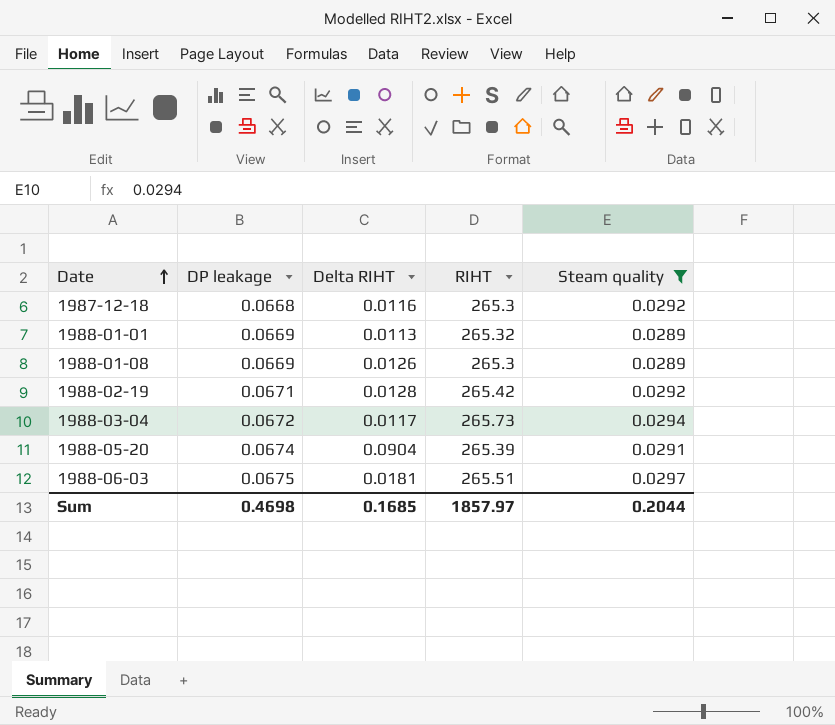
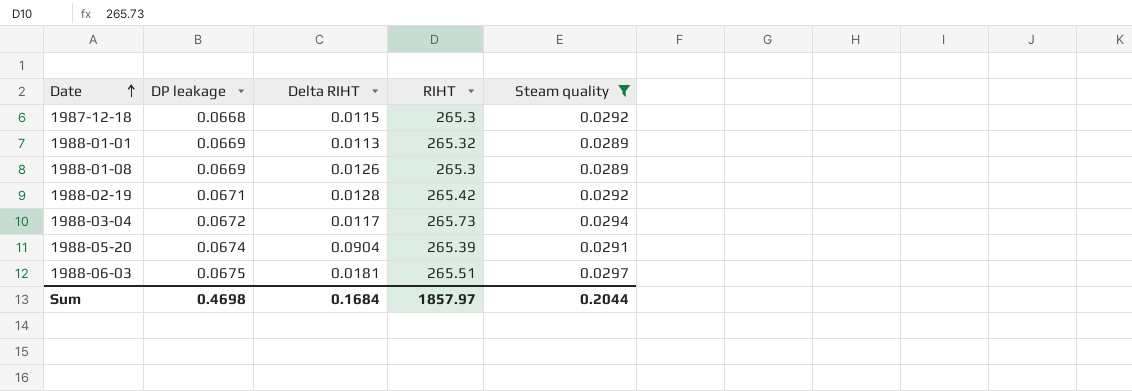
1987-12-18 | Delta RIHT: 0.0116 -> 0.0115
Sum | Delta RIHT: 0.1685 -> 0.1684

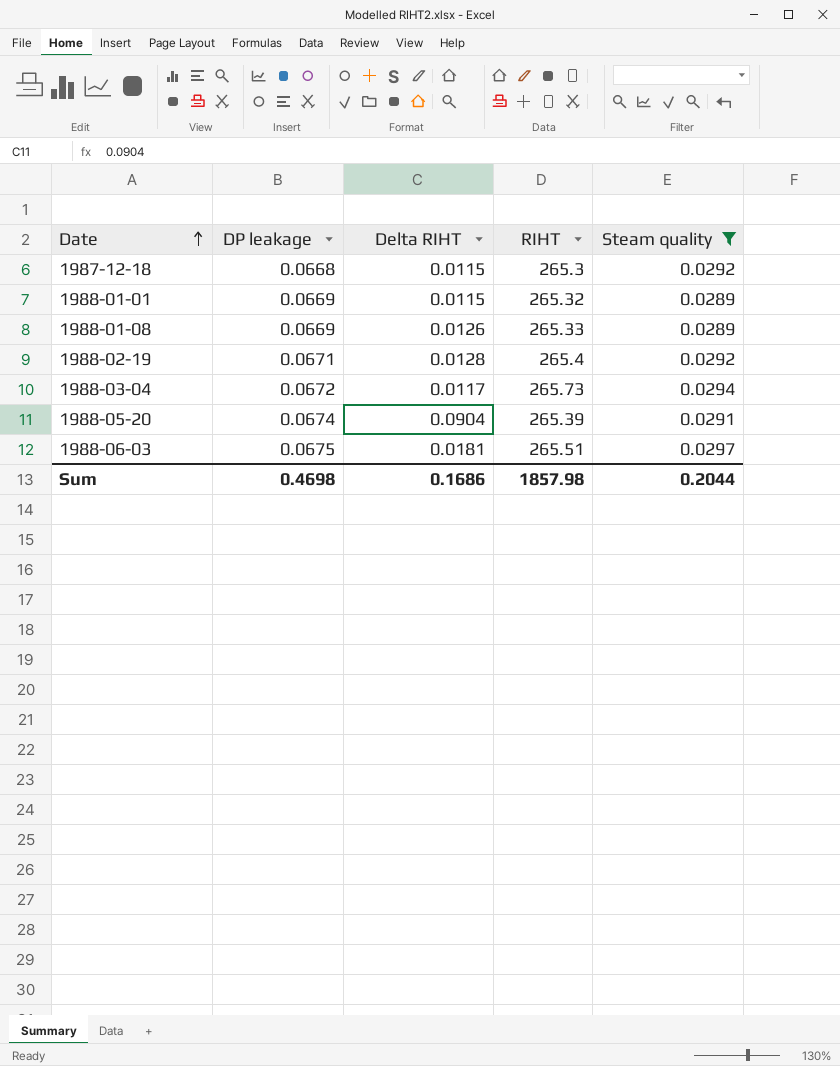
1988-01-01 | Delta RIHT: 0.0113 -> 0.0115
1988-01-08 | RIHT: 265.3 -> 265.33
1988-02-19 | RIHT: 265.42 -> 265.4
Sum | Delta RIHT: 0.1684 -> 0.1686
Sum | RIHT: 1857.97 -> 1857.98

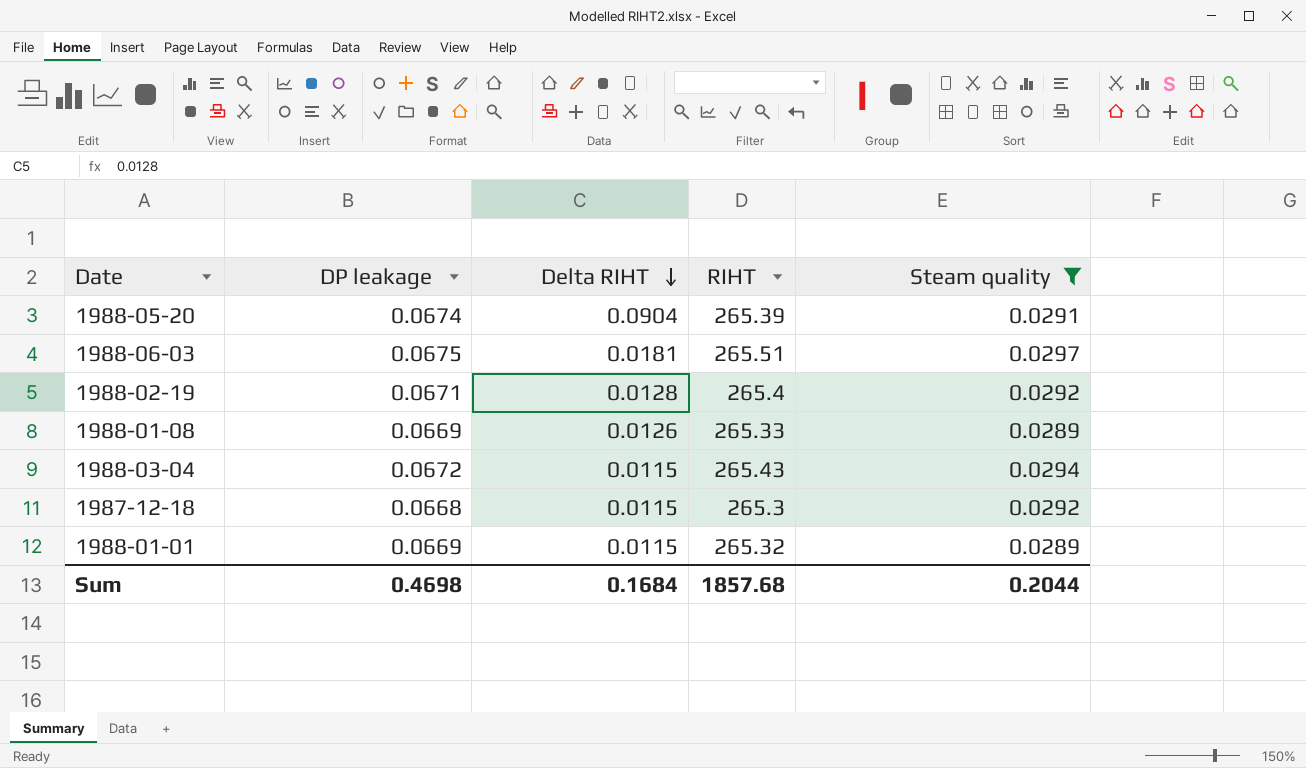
row order: Date ascending -> Delta RIHT descending
1988-03-04 | Delta RIHT: 0.0117 -> 0.0115
1988-03-04 | RIHT: 265.73 -> 265.43
Sum | Delta RIHT: 0.1686 -> 0.1684
Sum | RIHT: 1857.98 -> 1857.68

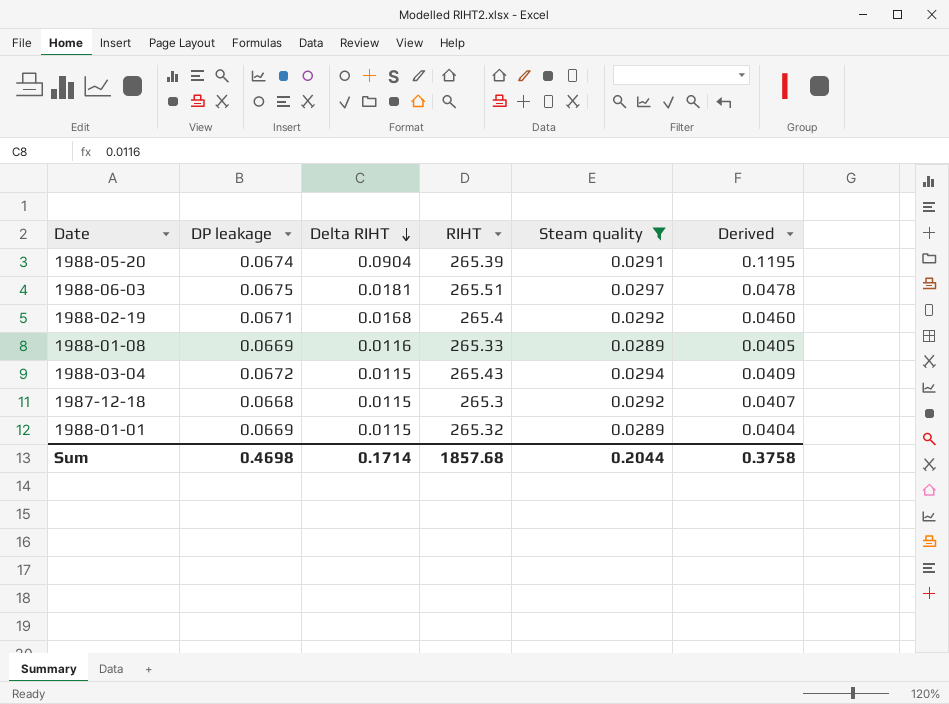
column Derived | formula: none -> [Delta RIHT] + [Steam quality]
1988-02-19 | Delta RIHT: 0.0128 -> 0.0168
1988-01-08 | Delta RIHT: 0.0126 -> 0.0116
Sum | Delta RIHT: 0.1684 -> 0.1714

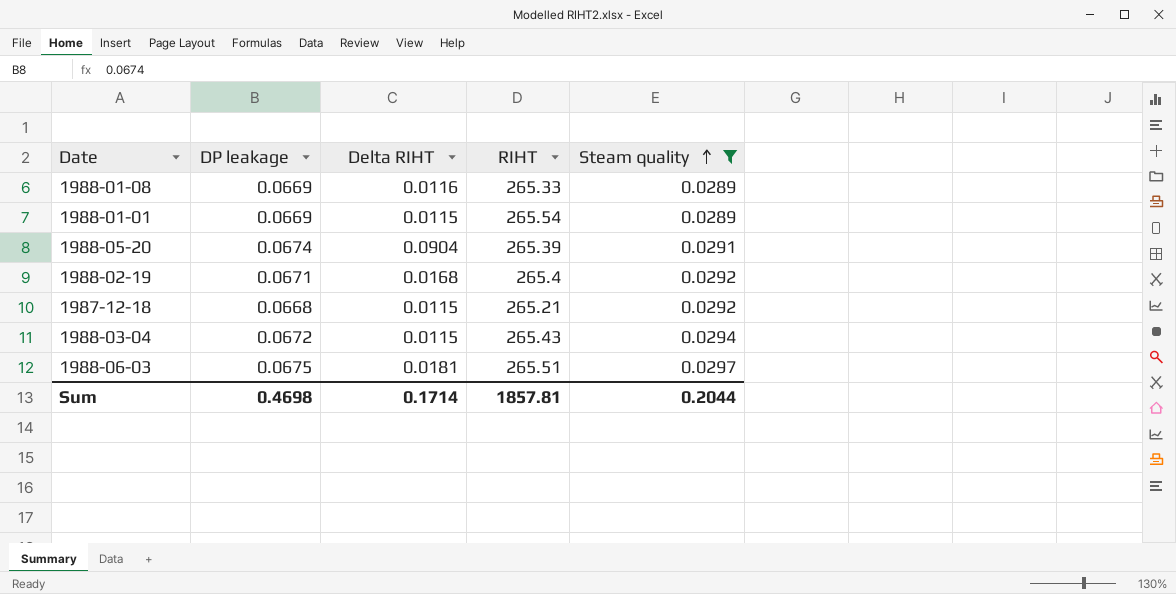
row order: Delta RIHT descending -> Steam quality ascending
column Derived | formula: [Delta RIHT] + [Steam quality] -> none
1988-01-01 | RIHT: 265.32 -> 265.54
1987-12-18 | RIHT: 265.3 -> 265.21
Sum | RIHT: 1857.68 -> 1857.81

